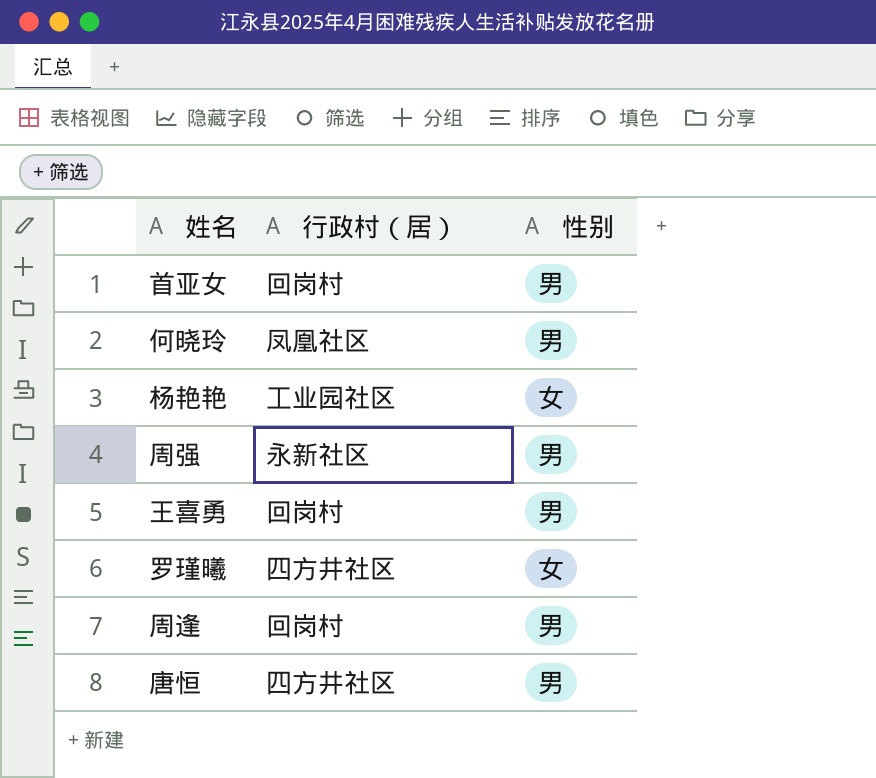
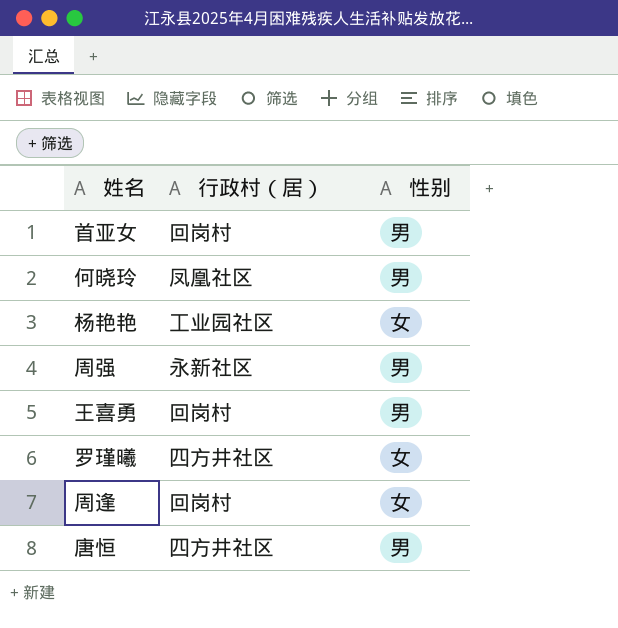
周逢 | 性别: 男 -> 女

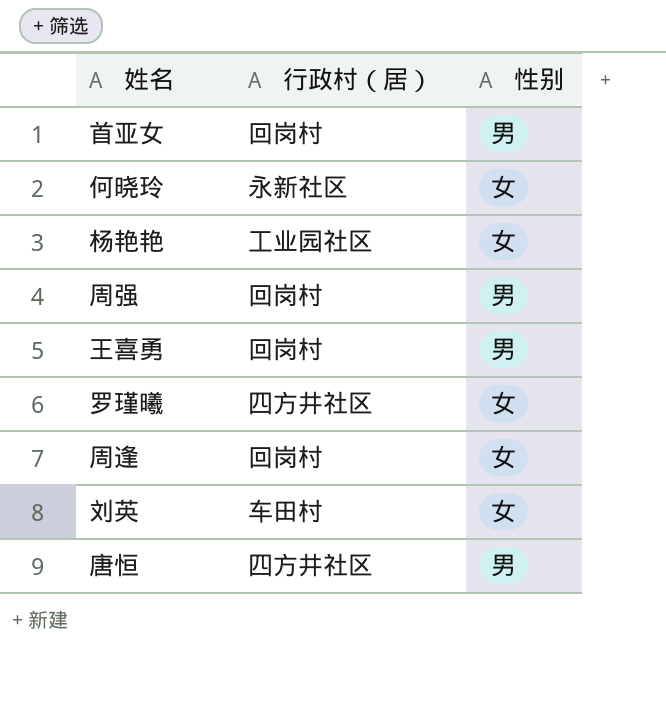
何晓玲 | 行政村（居）: 凤凰社区 -> 永新社区
何晓玲 | 性别: 男 -> 女
周强 | 行政村（居）: 永新社区 -> 回岗村
row 刘英: none -> 车田村 | 女

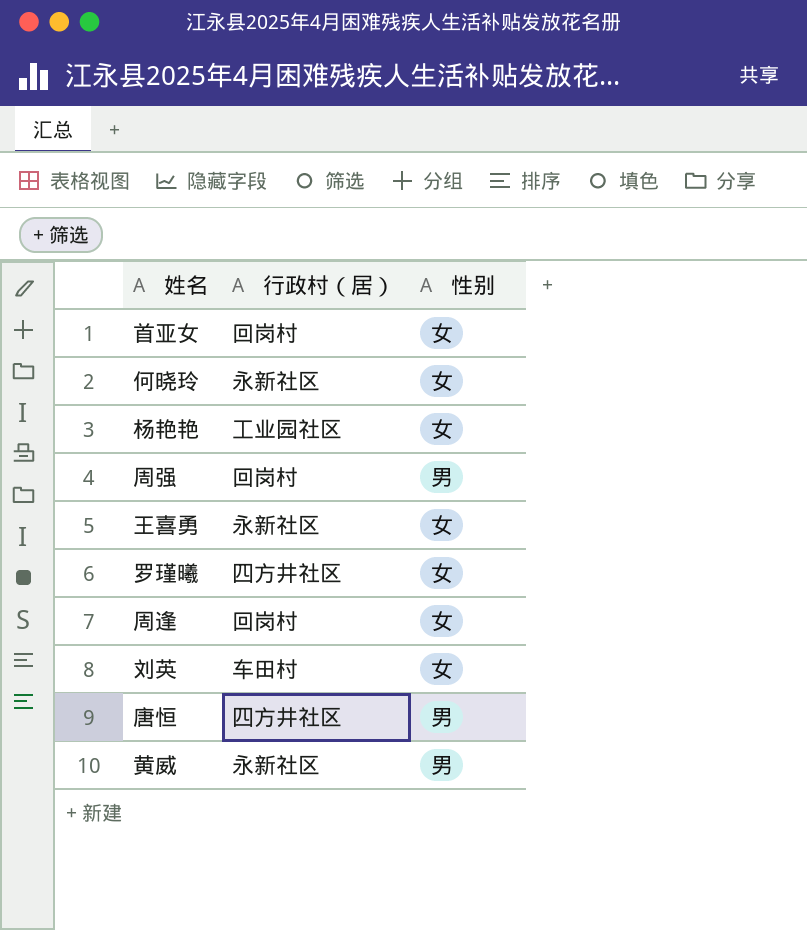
首亚女 | 性别: 男 -> 女
王喜勇 | 行政村（居）: 回岗村 -> 永新社区
王喜勇 | 性别: 男 -> 女
row 黄威: none -> 永新社区 | 男

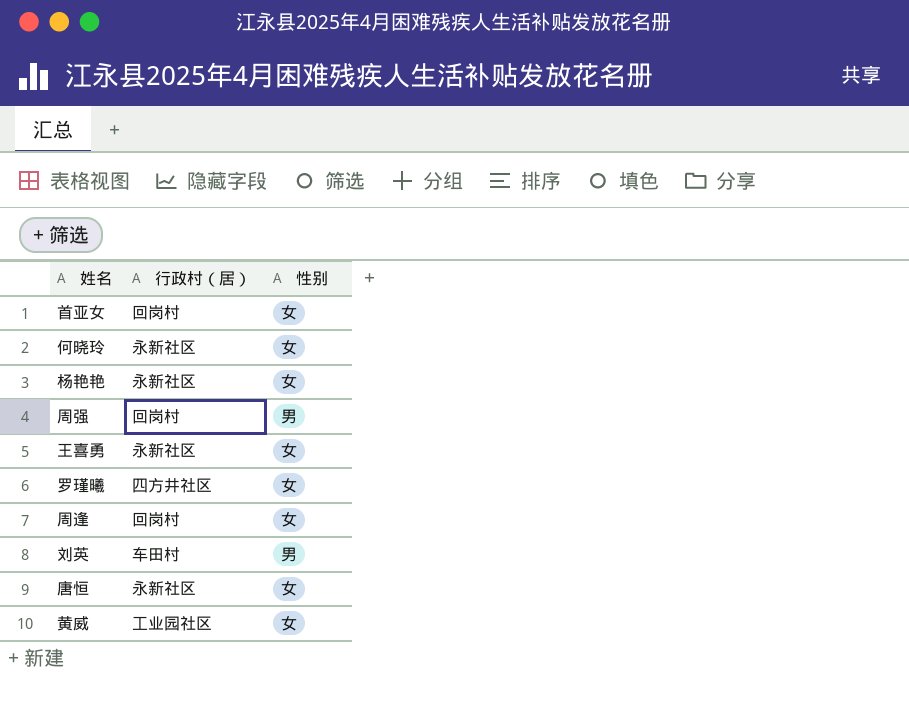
杨艳艳 | 行政村（居）: 工业园社区 -> 永新社区
刘英 | 性别: 女 -> 男
唐恒 | 行政村（居）: 四方井社区 -> 永新社区
唐恒 | 性别: 男 -> 女
黄威 | 行政村（居）: 永新社区 -> 工业园社区
黄威 | 性别: 男 -> 女

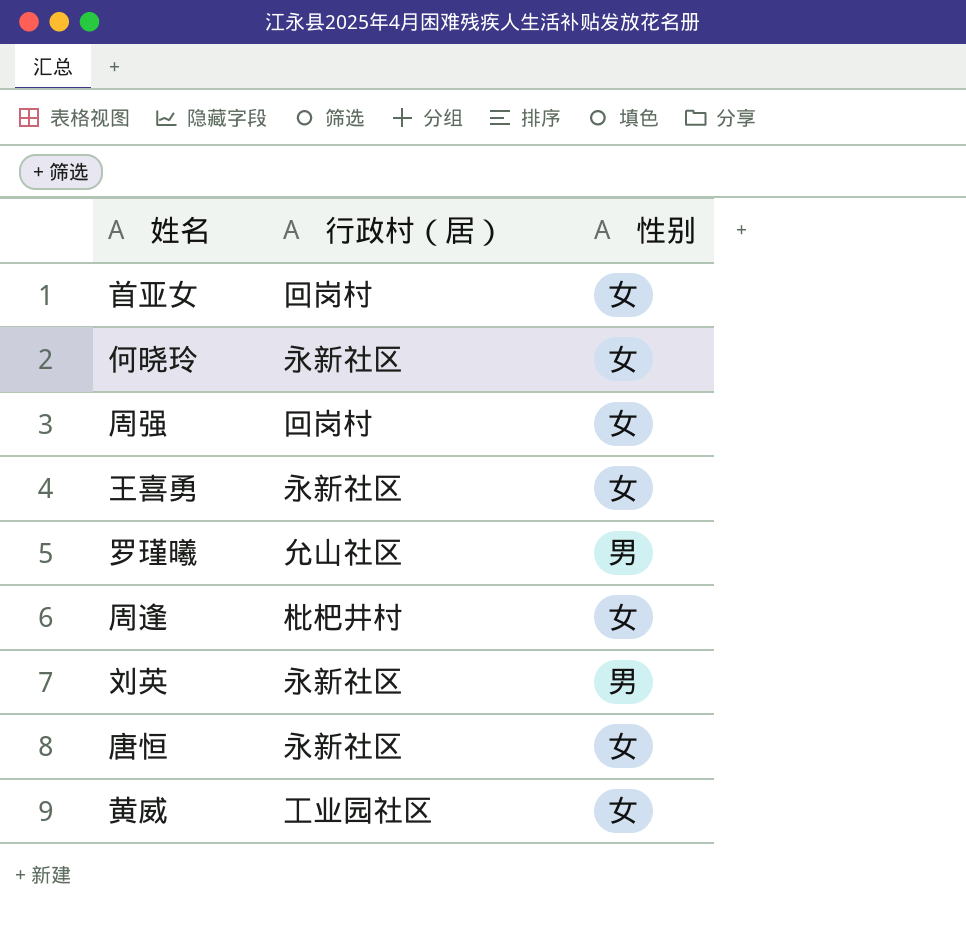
row 杨艳艳: 永新社区 | 女 -> none
周强 | 性别: 男 -> 女
罗瑾曦 | 行政村（居）: 四方井社区 -> 允山社区
罗瑾曦 | 性别: 女 -> 男
周逢 | 行政村（居）: 回岗村 -> 枇杷井村
刘英 | 行政村（居）: 车田村 -> 永新社区

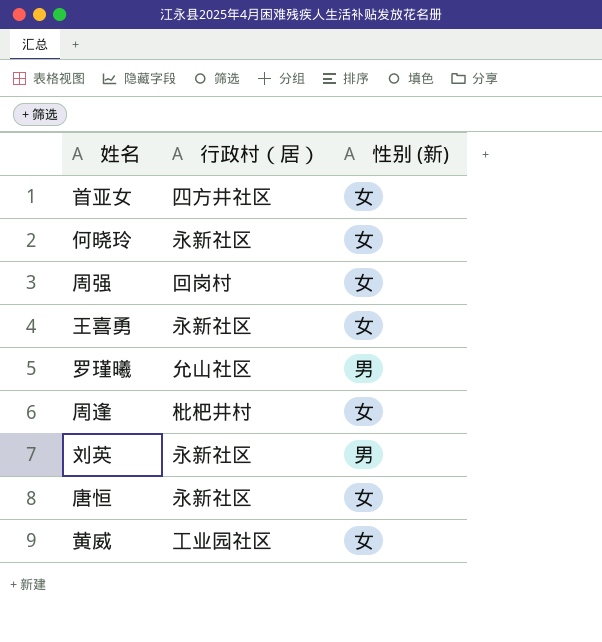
column name: 性别 -> 性别 (新)
首亚女 | 行政村（居）: 回岗村 -> 四方井社区

